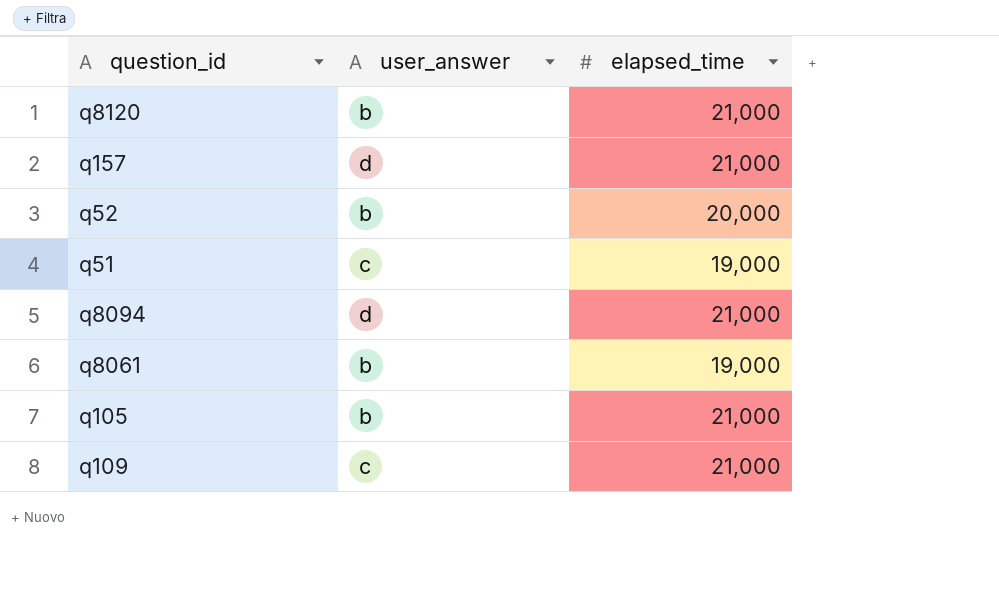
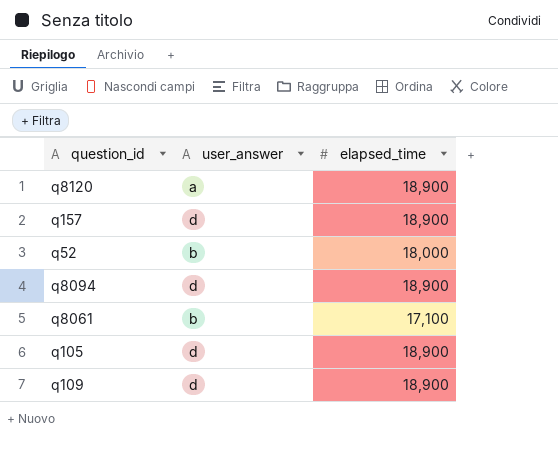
row q51: c | 19,000 -> none
q8120 | user_answer: b -> a
q8120 | elapsed_time: 21,000 -> 18,900
q157 | elapsed_time: 21,000 -> 18,900
q52 | elapsed_time: 20,000 -> 18,000
q8094 | elapsed_time: 21,000 -> 18,900
q8061 | elapsed_time: 19,000 -> 17,100
q105 | user_answer: b -> d
q105 | elapsed_time: 21,000 -> 18,900
q109 | user_answer: c -> d
q109 | elapsed_time: 21,000 -> 18,900

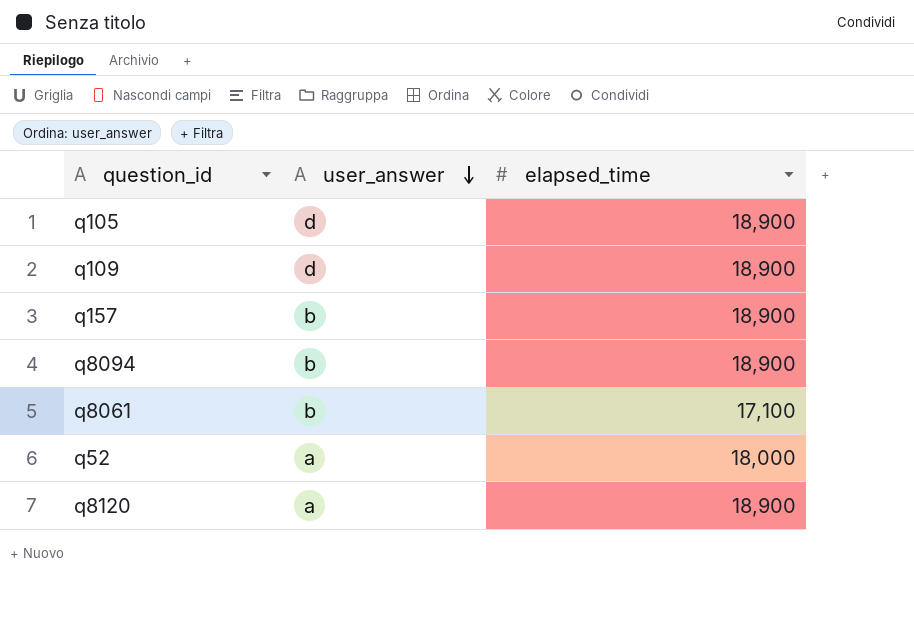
row order: none -> user_answer descending
q157 | user_answer: d -> b
q8094 | user_answer: d -> b
q52 | user_answer: b -> a

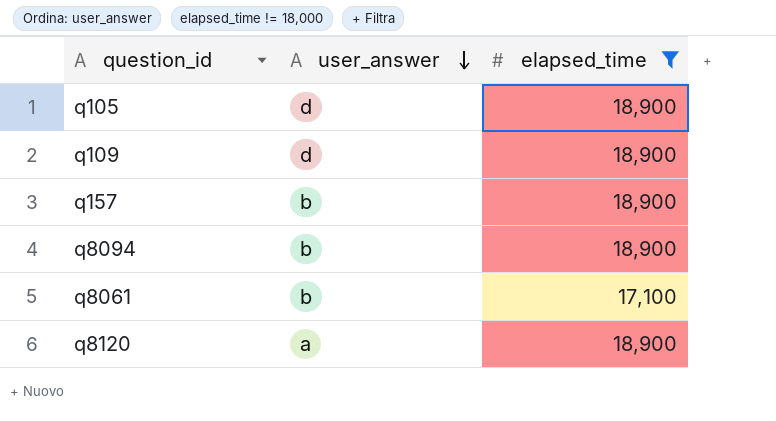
filter: none -> elapsed_time != 18,000

